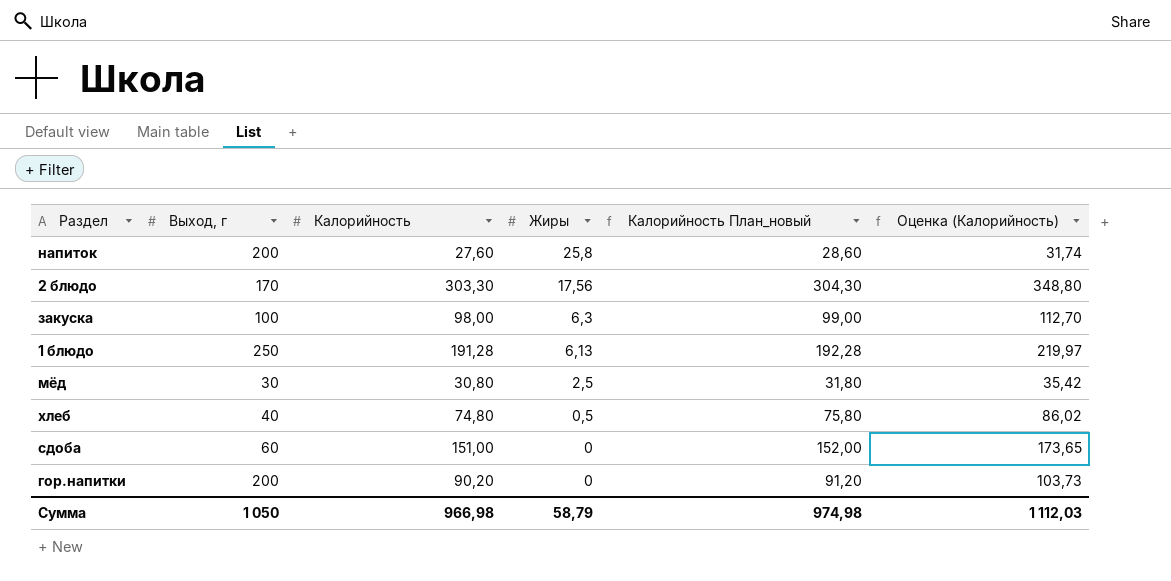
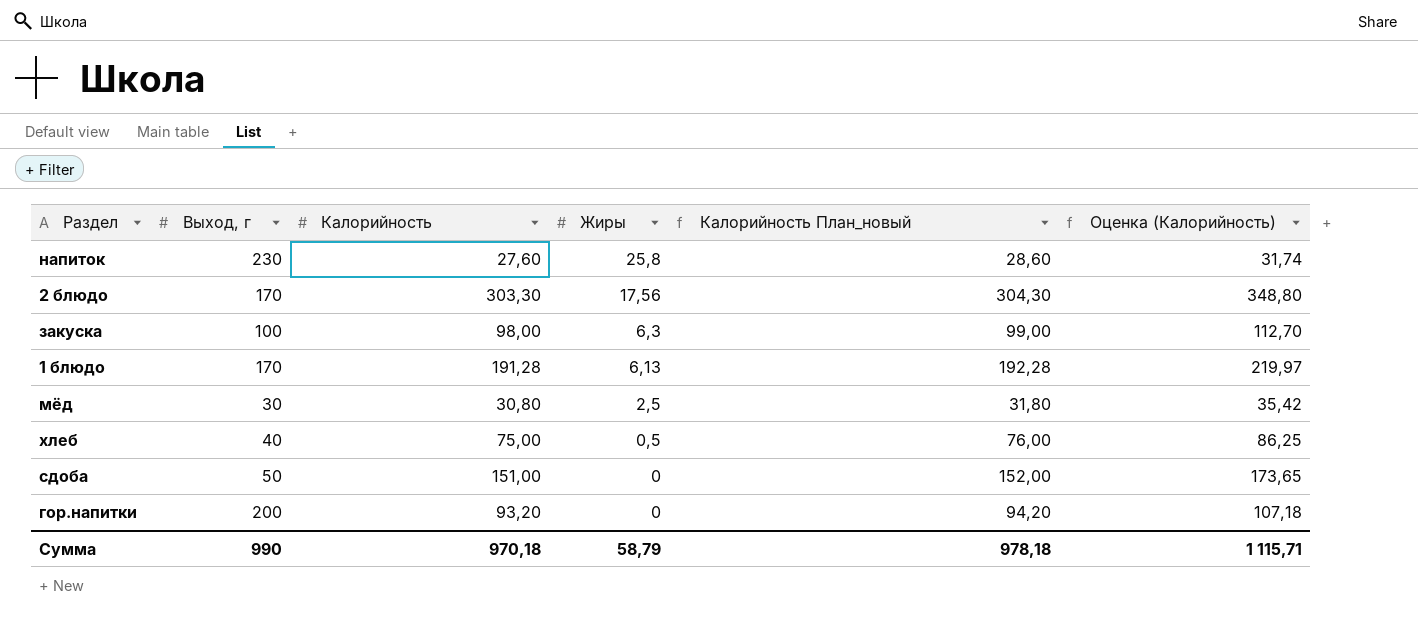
напиток | Выход, г: 200 -> 230
1 блюдо | Выход, г: 250 -> 170
хлеб | Калорийность: 74,80 -> 75,00
хлеб | Калорийность План_новый: 75,80 -> 76,00
хлеб | Оценка (Калорийность): 86,02 -> 86,25
сдоба | Выход, г: 60 -> 50
гор.напитки | Калорийность: 90,20 -> 93,20
гор.напитки | Калорийность План_новый: 91,20 -> 94,20
гор.напитки | Оценка (Калорийность): 103,73 -> 107,18
Сумма | Выход, г: 1 050 -> 990
Сумма | Калорийность: 966,98 -> 970,18
Сумма | Калорийность План_новый: 974,98 -> 978,18
Сумма | Оценка (Калорийность): 1 112,03 -> 1 115,71

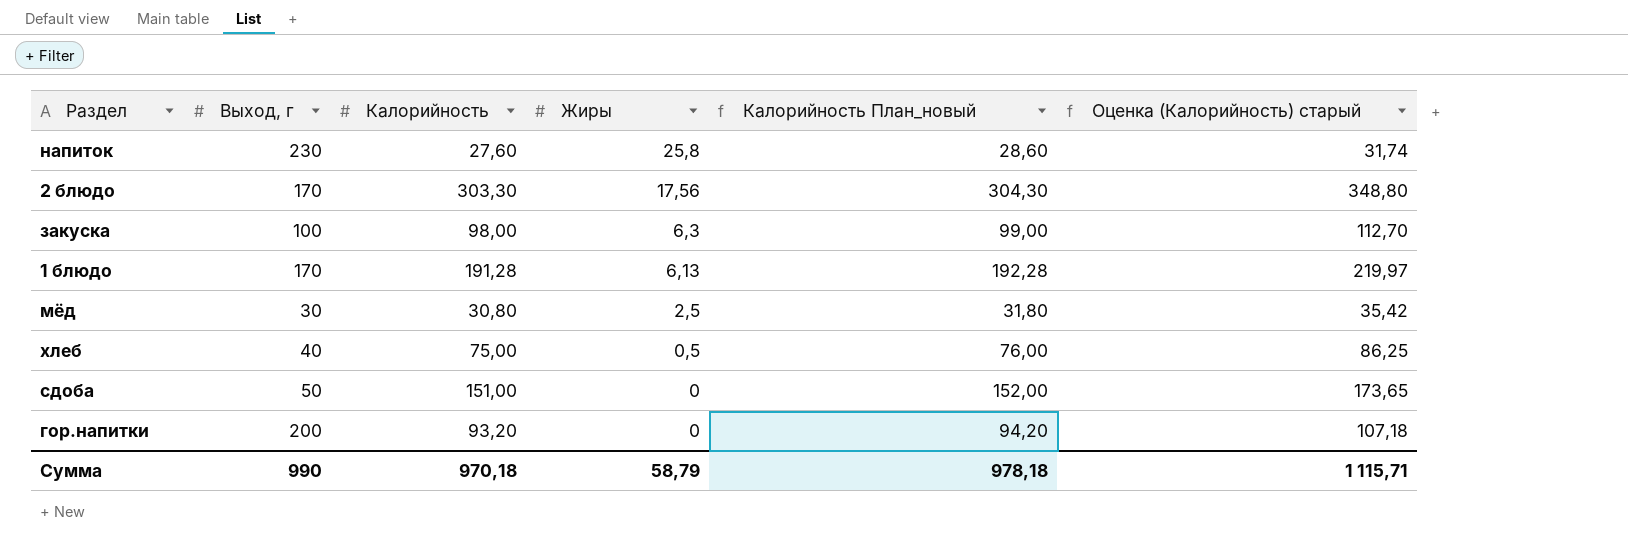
column name: Оценка (Калорийность) -> Оценка (Калорийность) старый

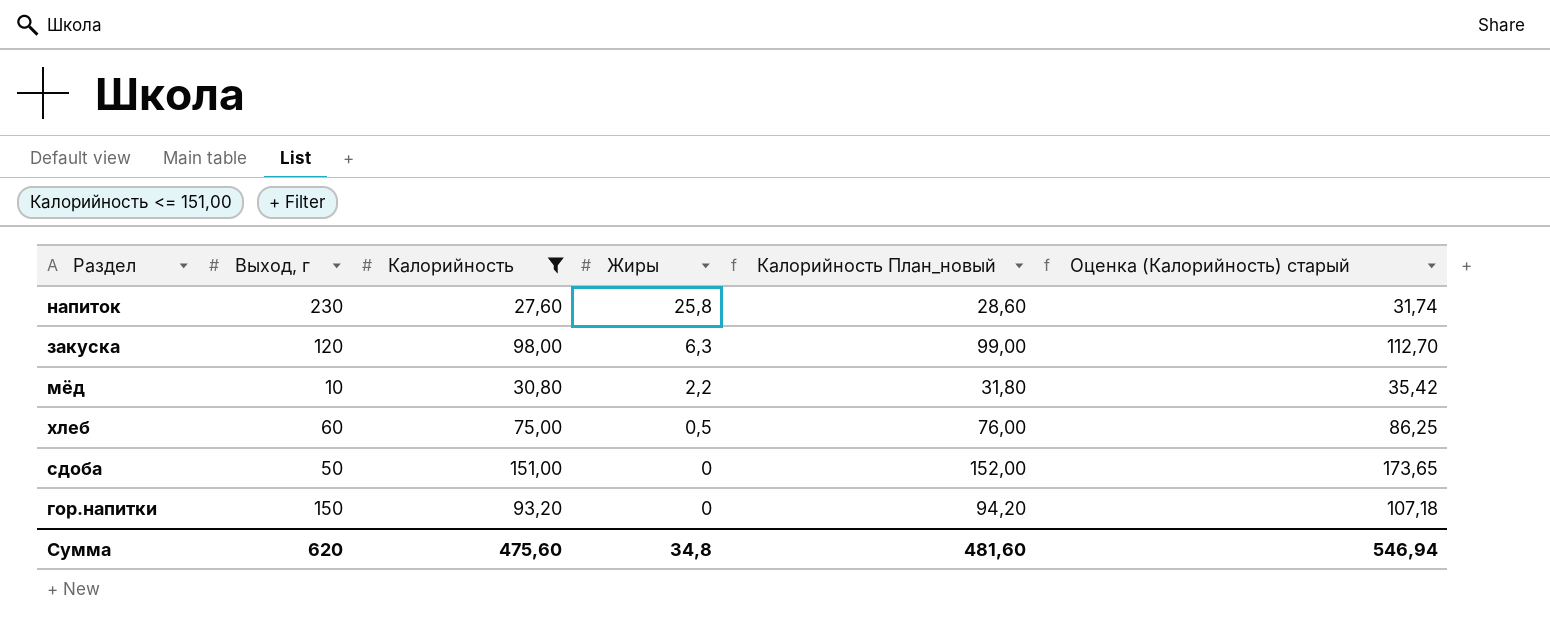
filter: none -> Калорийность <= 151,00
закуска | Выход, г: 100 -> 120
мёд | Выход, г: 30 -> 10
мёд | Жиры: 2,5 -> 2,2
хлеб | Выход, г: 40 -> 60
гор.напитки | Выход, г: 200 -> 150
Сумма | Выход, г: 990 -> 620
Сумма | Калорийность: 970,18 -> 475,60
Сумма | Жиры: 58,79 -> 34,8
Сумма | Калорийность План_новый: 978,18 -> 481,60
Сумма | Оценка (Калорийность) старый: 1 115,71 -> 546,94

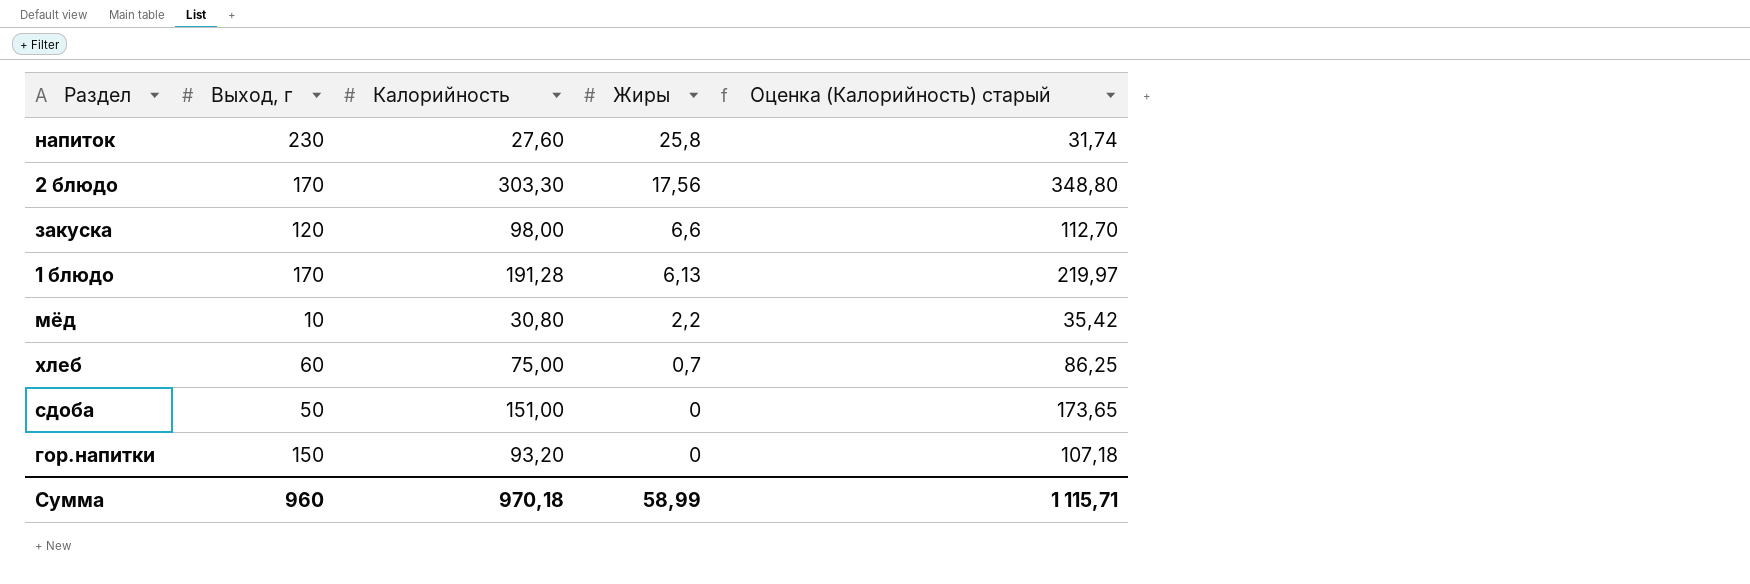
filter: Калорийность <= 151,00 -> none
column Калорийность План_новый | formula: [Калорийность] + 1 -> none
закуска | Жиры: 6,3 -> 6,6
хлеб | Жиры: 0,5 -> 0,7
Сумма | Выход, г: 620 -> 960
Сумма | Калорийность: 475,60 -> 970,18
Сумма | Жиры: 34,8 -> 58,99
Сумма | Оценка (Калорийность) старый: 546,94 -> 1 115,71

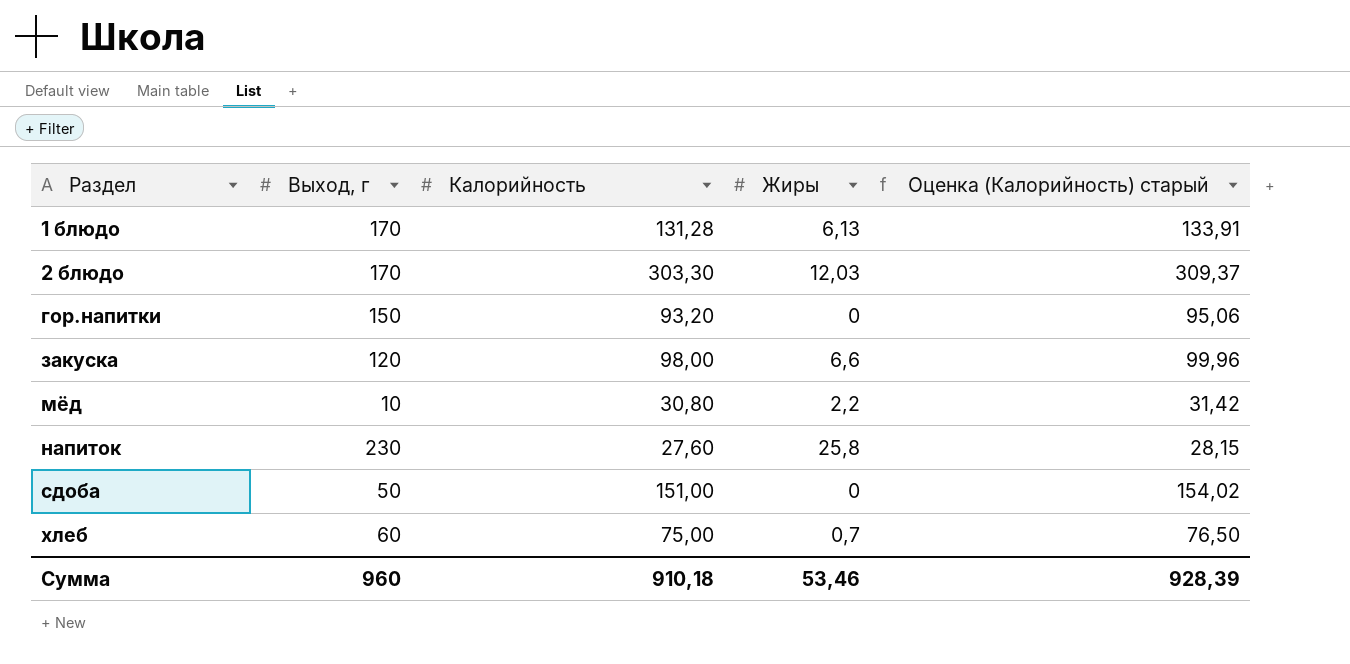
row order: Жиры descending -> Раздел ascending
column Оценка (Калорийность) старый | formula: [Калорийность] * 1,15 -> [Калорийность] * 1,02
1 блюдо | Калорийность: 191,28 -> 131,28
2 блюдо | Жиры: 17,56 -> 12,03
Сумма | Калорийность: 970,18 -> 910,18
Сумма | Жиры: 58,99 -> 53,46
Сумма | Оценка (Калорийность) старый: 1 115,71 -> 928,39

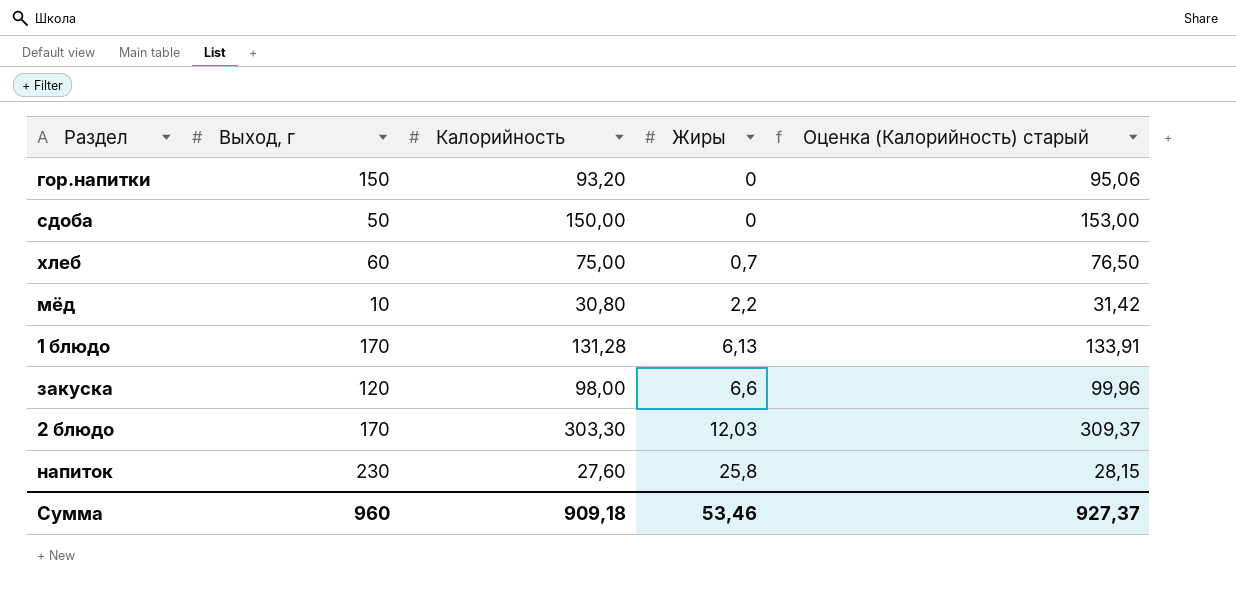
row order: Раздел ascending -> Жиры ascending
сдоба | Калорийность: 151,00 -> 150,00
сдоба | Оценка (Калорийность) старый: 154,02 -> 153,00
Сумма | Калорийность: 910,18 -> 909,18
Сумма | Оценка (Калорийность) старый: 928,39 -> 927,37

